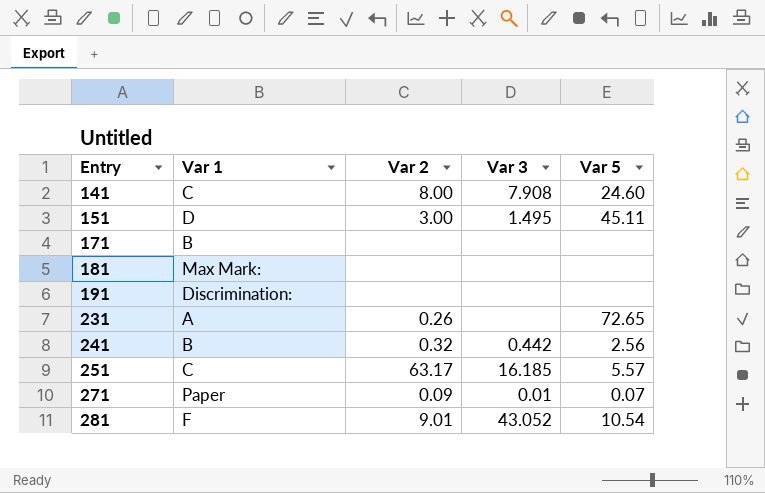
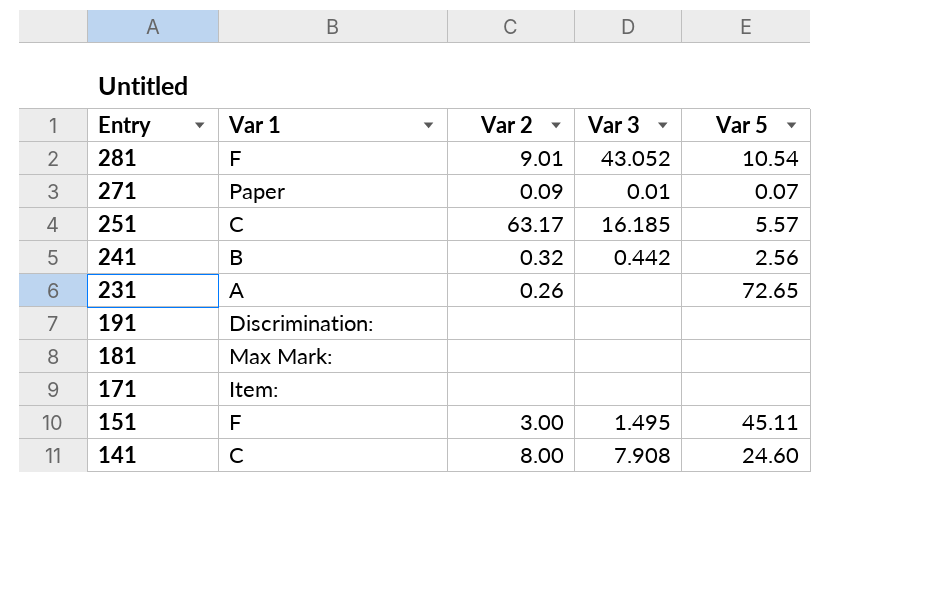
row order: Entry ascending -> Entry descending
171 | Var 1: B -> Item:
151 | Var 1: D -> F

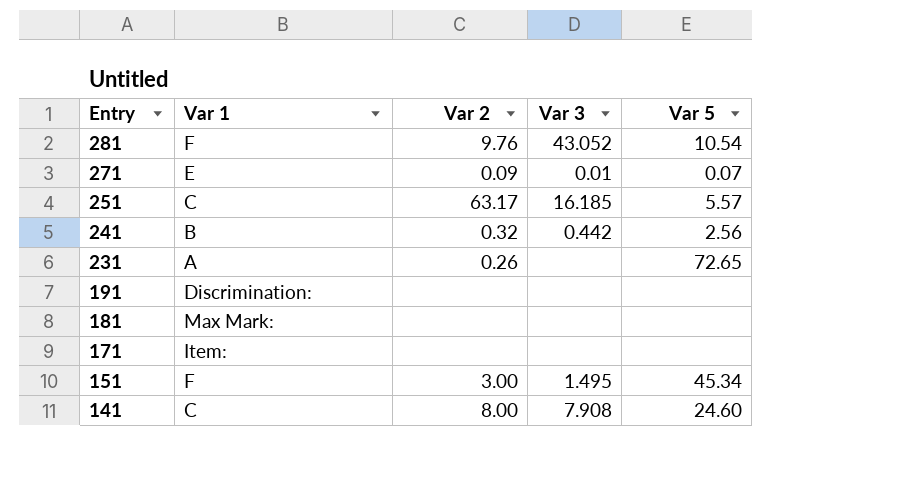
281 | Var 2: 9.01 -> 9.76
271 | Var 1: Paper -> E
151 | Var 5: 45.11 -> 45.34

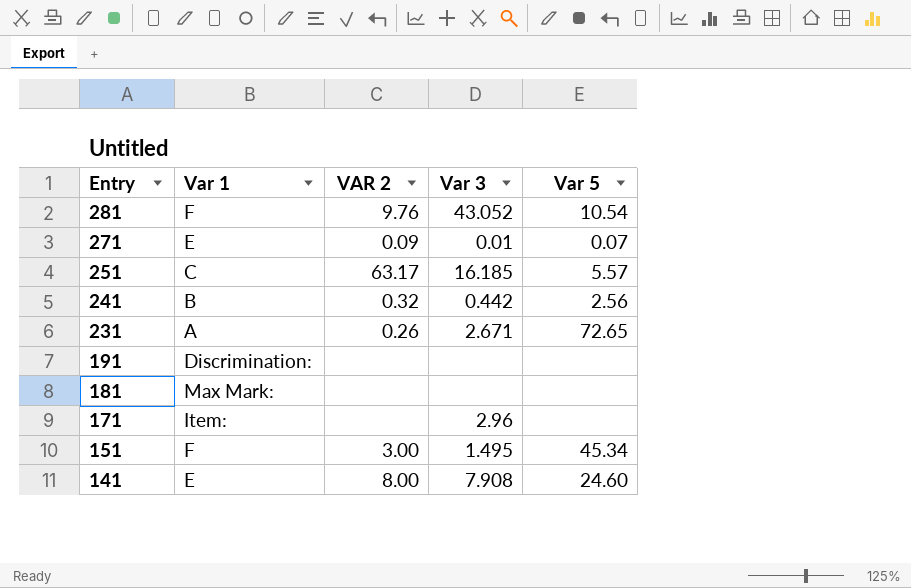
column name: Var 2 -> VAR 2
231 | Var 3: none -> 2.671
171 | Var 3: none -> 2.96
141 | Var 1: C -> E

